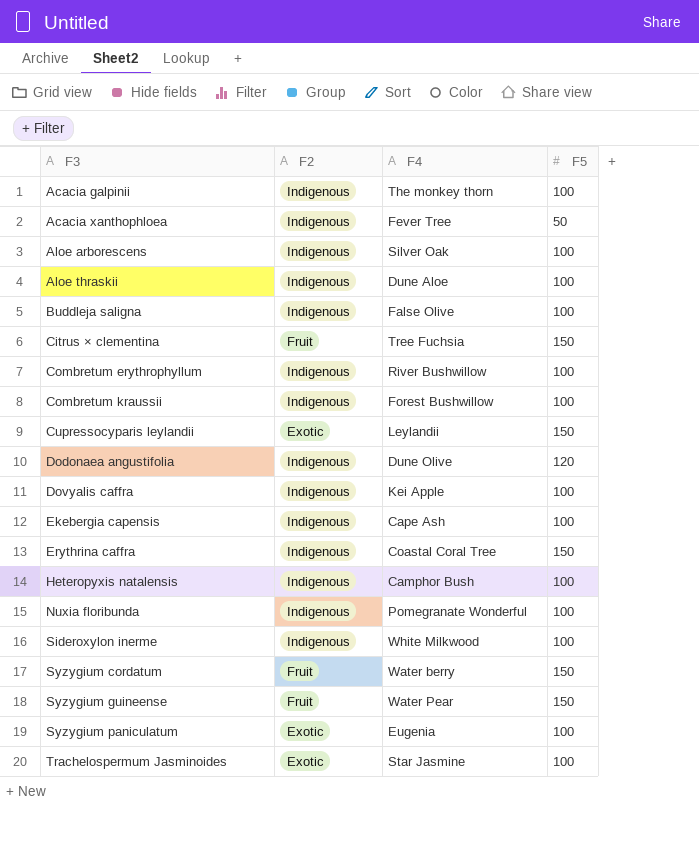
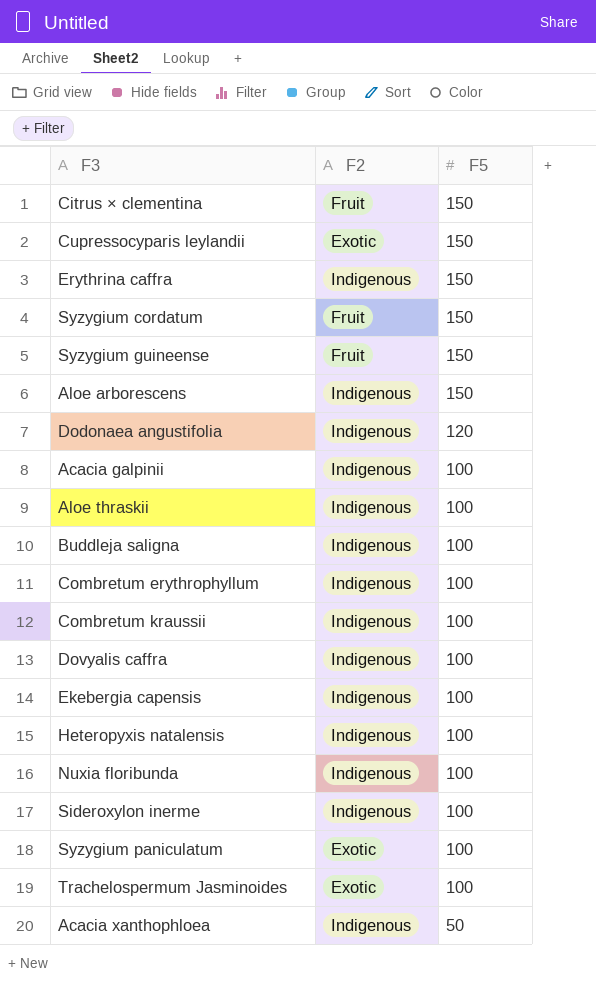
row order: F3 ascending -> F5 descending
column F4 | position: 3 -> none
Aloe arborescens | F5: 100 -> 150

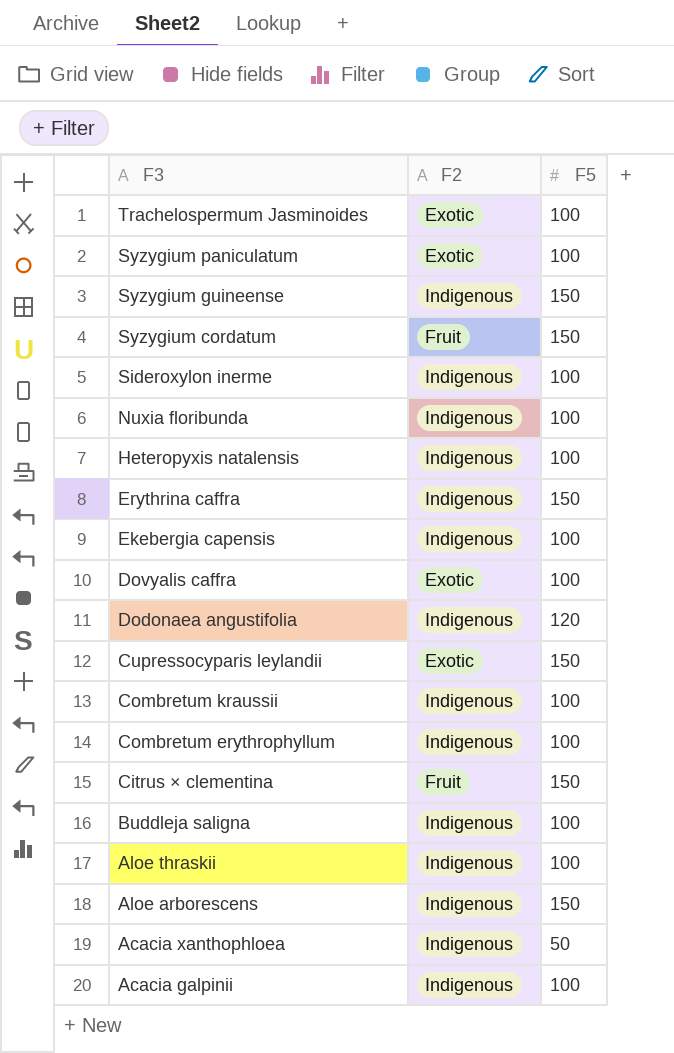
row order: F5 descending -> F3 descending
Syzygium guineense | F2: Fruit -> Indigenous
Dovyalis caffra | F2: Indigenous -> Exotic

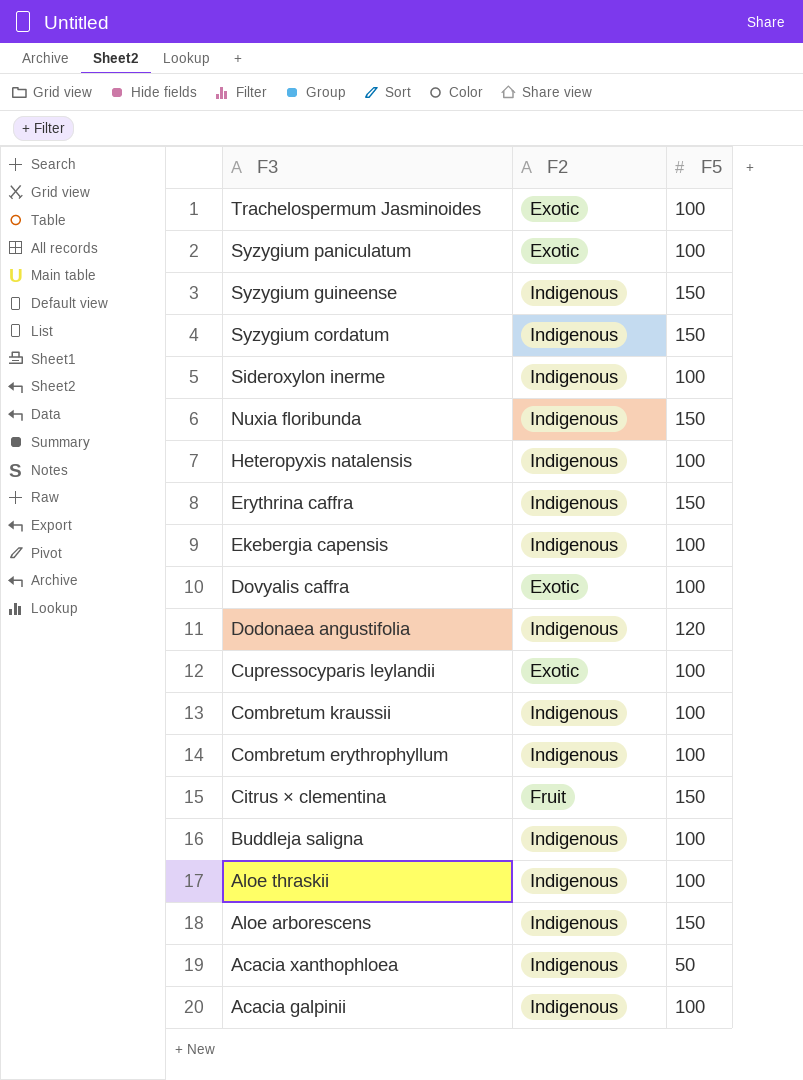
Syzygium cordatum | F2: Fruit -> Indigenous
Nuxia floribunda | F5: 100 -> 150
Cupressocyparis leylandii | F5: 150 -> 100

